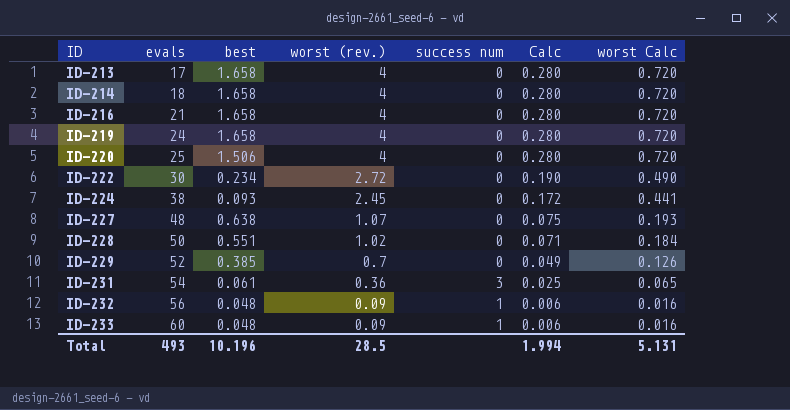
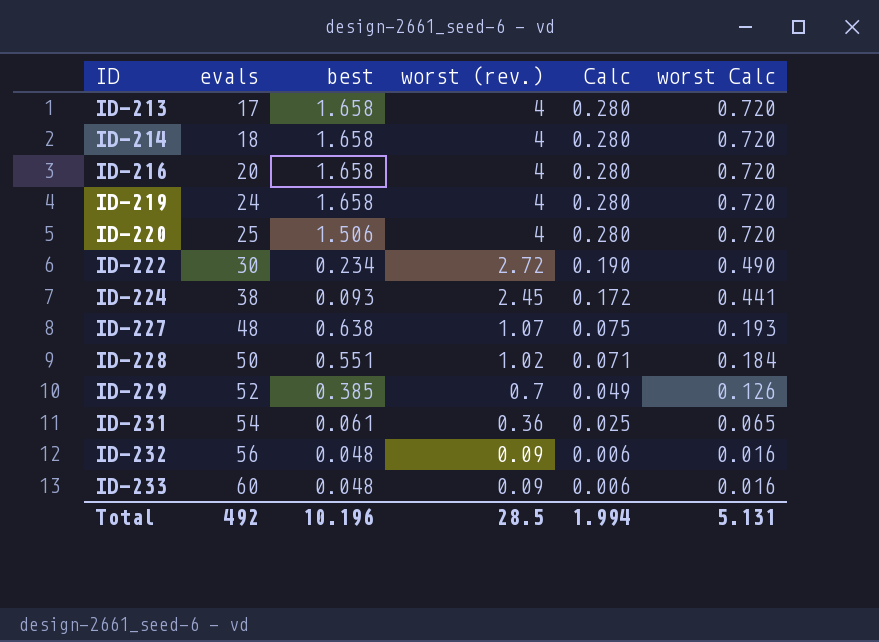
column success num | position: 5 -> none
ID-216 | evals: 21 -> 20
Total | evals: 493 -> 492

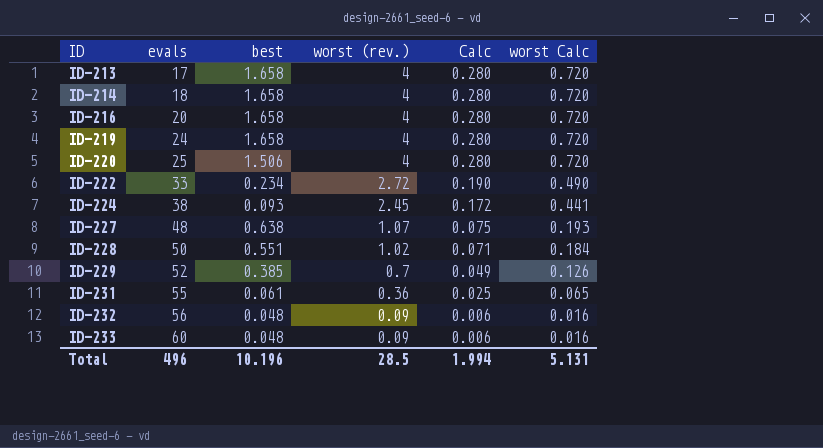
ID-222 | evals: 30 -> 33
ID-231 | evals: 54 -> 55
Total | evals: 492 -> 496

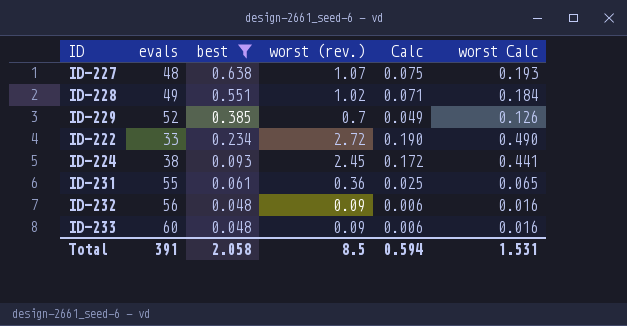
filter: none -> best <= 0.638
row order: ID ascending -> best descending
ID-228 | evals: 50 -> 49
Total | evals: 496 -> 391
Total | best: 10.196 -> 2.058
Total | worst (rev.): 28.5 -> 8.5
Total | Calc: 1.994 -> 0.594
Total | worst Calc: 5.131 -> 1.531

